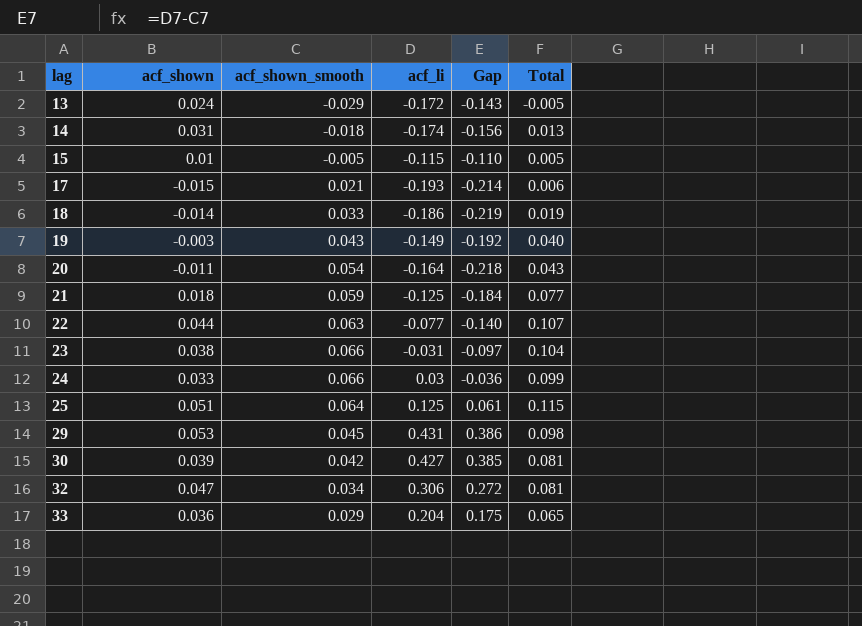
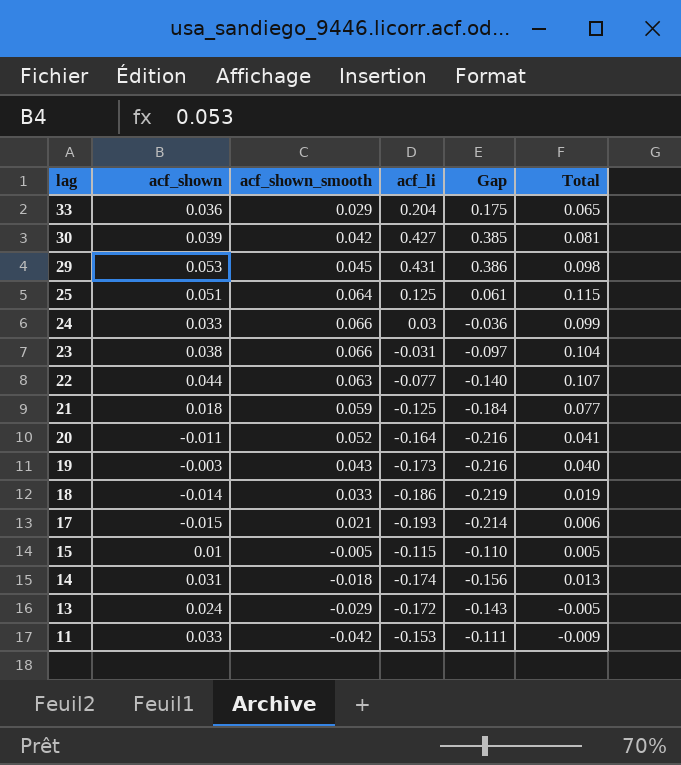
row order: lag ascending -> lag descending
row 32: 0.047 | 0.034 | 0.306 | 0.272 | 0.081 -> none
20 | acf_shown_smooth: 0.054 -> 0.052
20 | Gap: -0.218 -> -0.216
20 | Total: 0.043 -> 0.041
19 | acf_li: -0.149 -> -0.173
19 | Gap: -0.192 -> -0.216
row 11: none -> 0.033 | -0.042 | -0.153 | -0.111 | -0.009

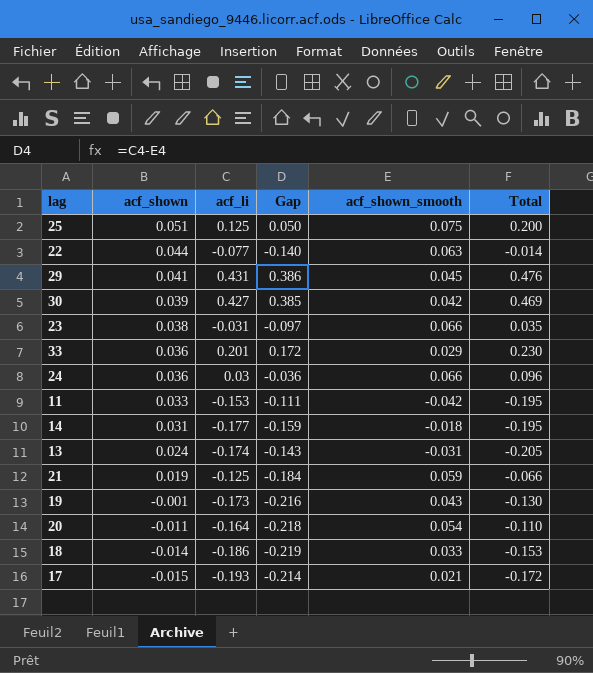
row order: lag descending -> acf_shown descending
column acf_shown_smooth | position: 3 -> 5
column Total | formula: [acf_shown] + [acf_shown_smooth] -> [acf_li] + [acf_shown_smooth]
row 15: 0.01 | -0.005 | -0.115 | -0.110 | 0.005 -> none
25 | Gap: 0.061 -> 0.050
25 | acf_shown_smooth: 0.064 -> 0.075
29 | acf_shown: 0.053 -> 0.041
33 | acf_li: 0.204 -> 0.201
33 | Gap: 0.175 -> 0.172
24 | acf_shown: 0.033 -> 0.036
14 | acf_li: -0.174 -> -0.177
14 | Gap: -0.156 -> -0.159
13 | acf_li: -0.172 -> -0.174
13 | acf_shown_smooth: -0.029 -> -0.031
21 | acf_shown: 0.018 -> 0.019
19 | acf_shown: -0.003 -> -0.001
20 | Gap: -0.216 -> -0.218
20 | acf_shown_smooth: 0.052 -> 0.054

